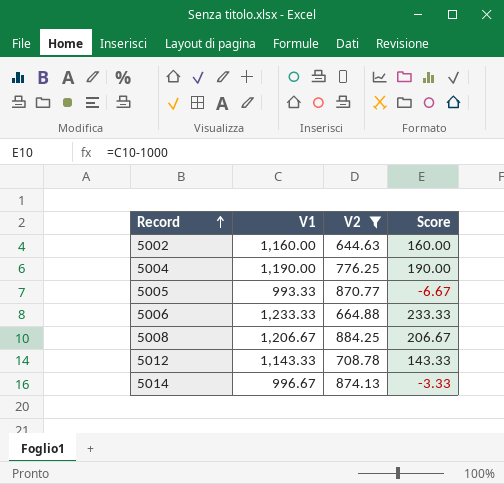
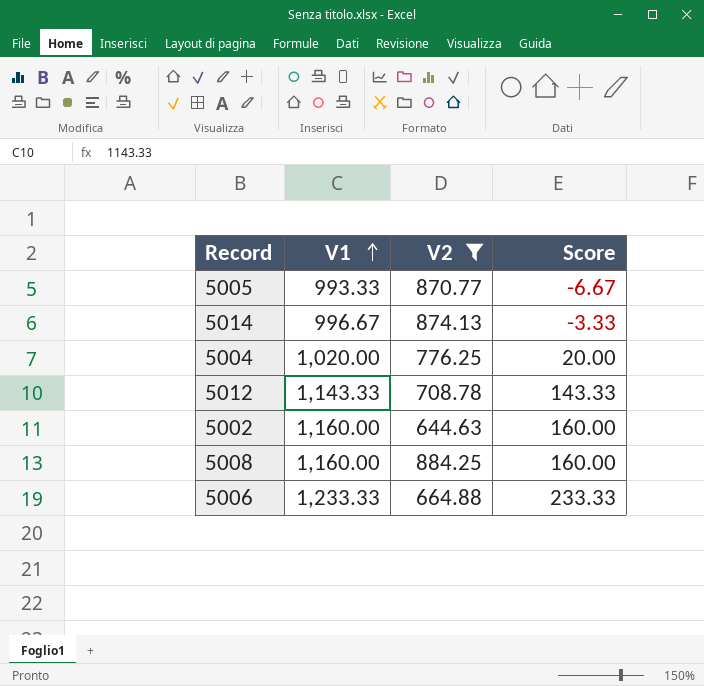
row order: Record ascending -> V1 ascending
5004 | V1: 1,190.00 -> 1,020.00
5004 | Score: 190.00 -> 20.00
5008 | V1: 1,206.67 -> 1,160.00
5008 | Score: 206.67 -> 160.00

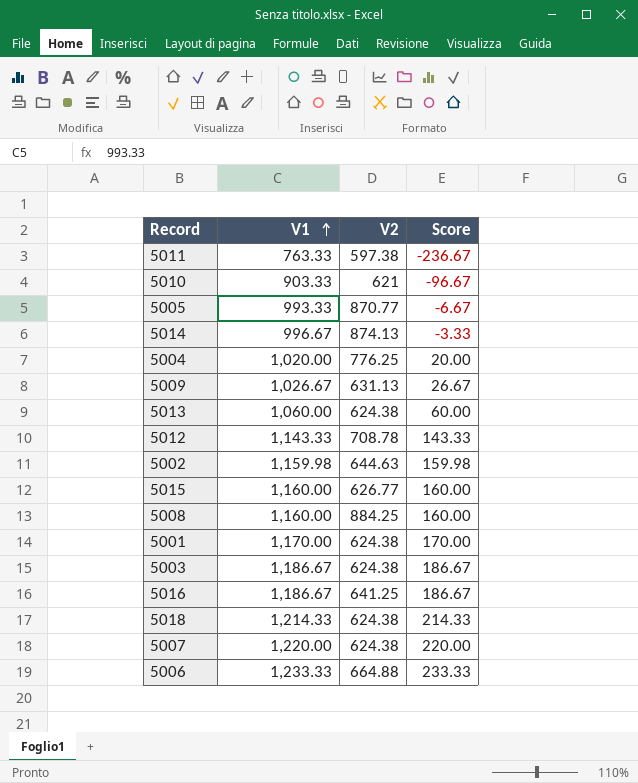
filter: V2 >= 644.63 -> none
5002 | V1: 1,160.00 -> 1,159.98
5002 | Score: 160.00 -> 159.98

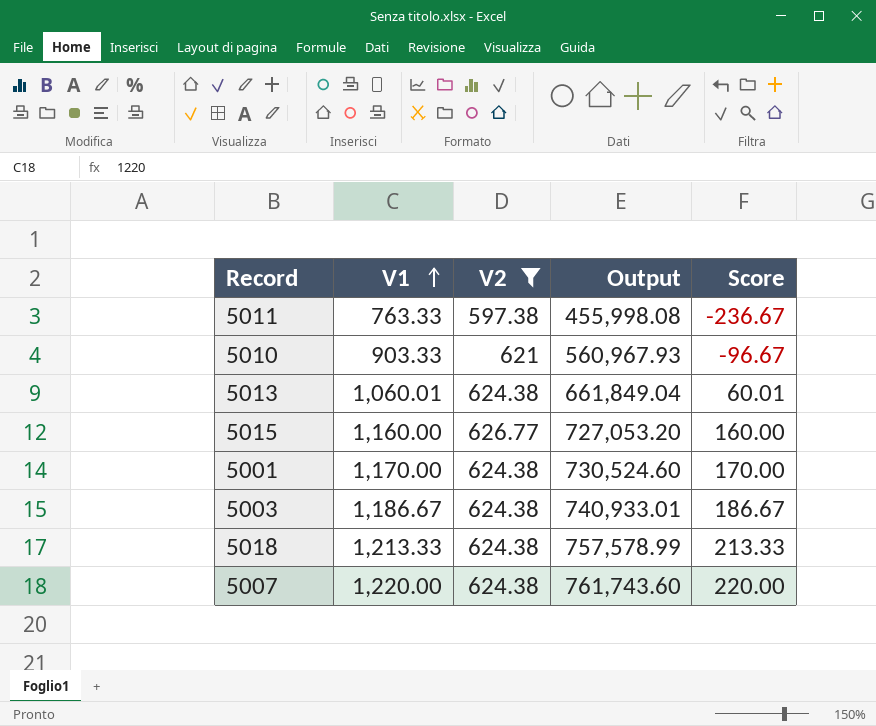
filter: none -> V2 <= 626.77
column Output | formula: none -> [V1] * [V2]
5013 | V1: 1,060.00 -> 1,060.01
5013 | Score: 60.00 -> 60.01
5018 | V1: 1,214.33 -> 1,213.33
5018 | Score: 214.33 -> 213.33

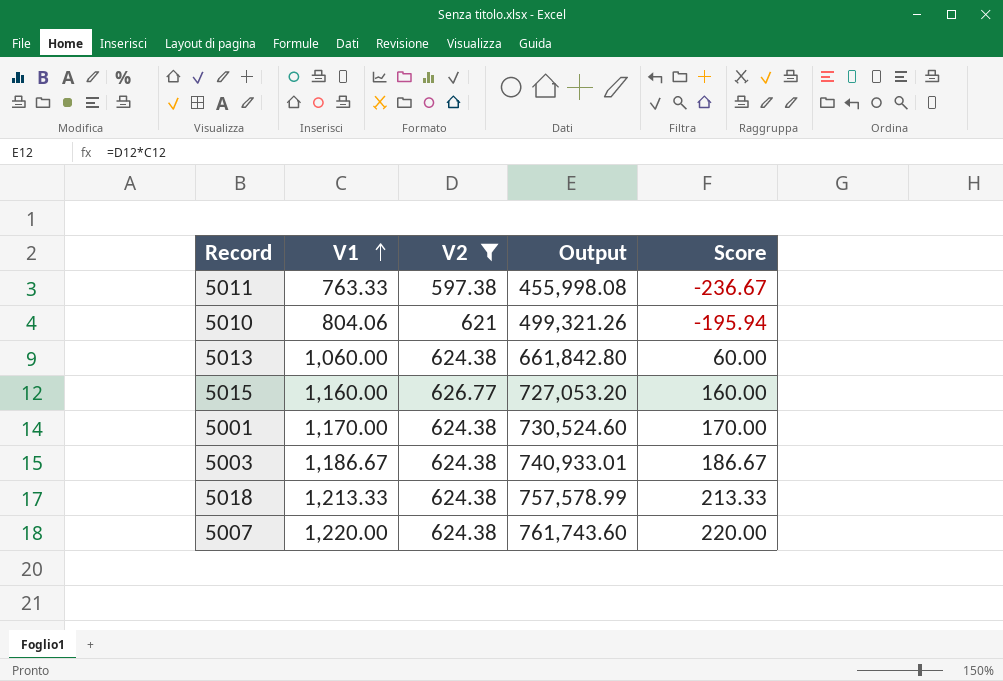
5010 | V1: 903.33 -> 804.06
5010 | Output: 560,967.93 -> 499,321.26
5010 | Score: -96.67 -> -195.94
5013 | V1: 1,060.01 -> 1,060.00
5013 | Output: 661,849.04 -> 661,842.80
5013 | Score: 60.01 -> 60.00

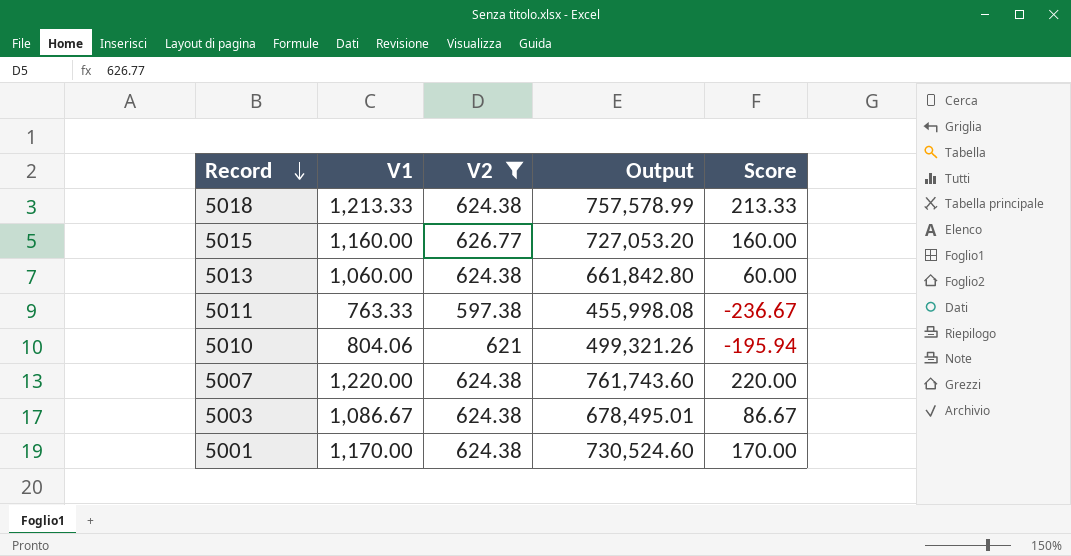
row order: V1 ascending -> Record descending
5003 | V1: 1,186.67 -> 1,086.67
5003 | Output: 740,933.01 -> 678,495.01
5003 | Score: 186.67 -> 86.67

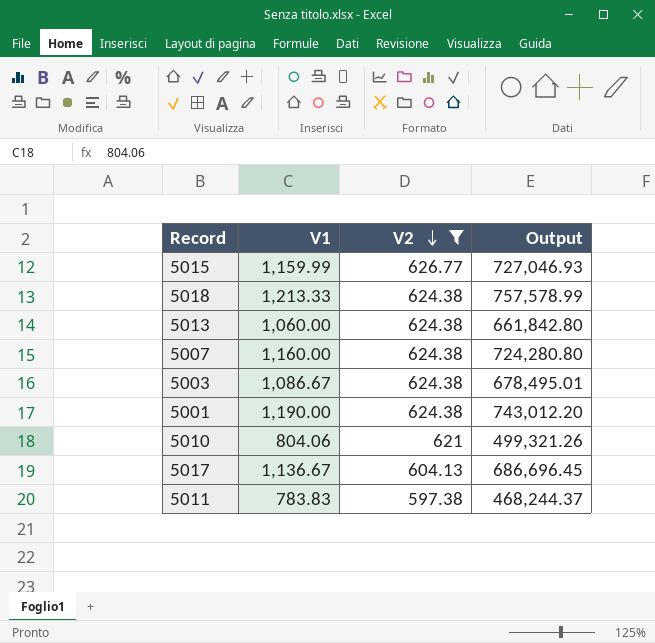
row order: Record descending -> V2 descending
column Score | formula: [V1] - 1000 -> none
5015 | V1: 1,160.00 -> 1,159.99
5015 | Output: 727,053.20 -> 727,046.93
5007 | V1: 1,220.00 -> 1,160.00
5007 | Output: 761,743.60 -> 724,280.80
5001 | V1: 1,170.00 -> 1,190.00
5001 | Output: 730,524.60 -> 743,012.20
row 5017: none -> 1,136.67 | 604.13 | 686,696.45
5011 | V1: 763.33 -> 783.83
5011 | Output: 455,998.08 -> 468,244.37

